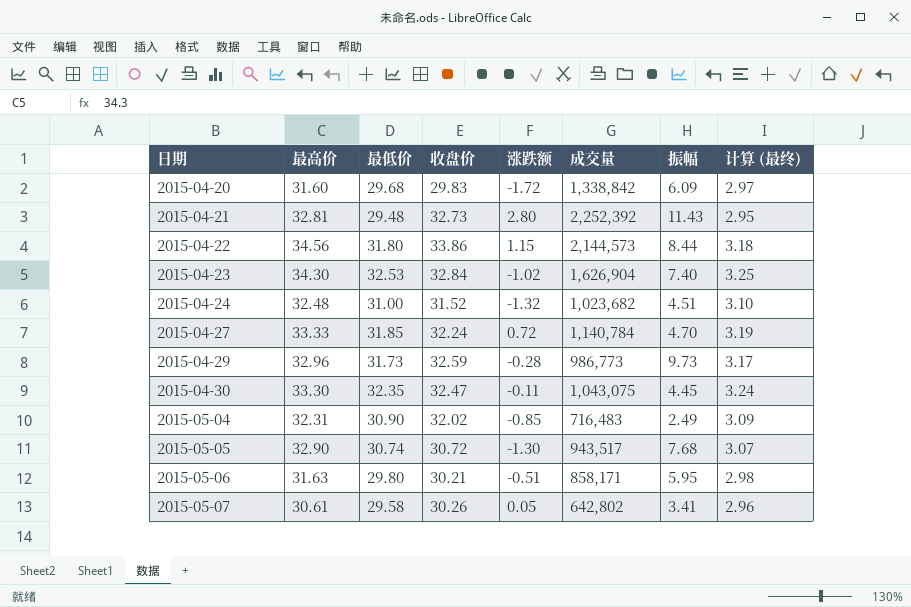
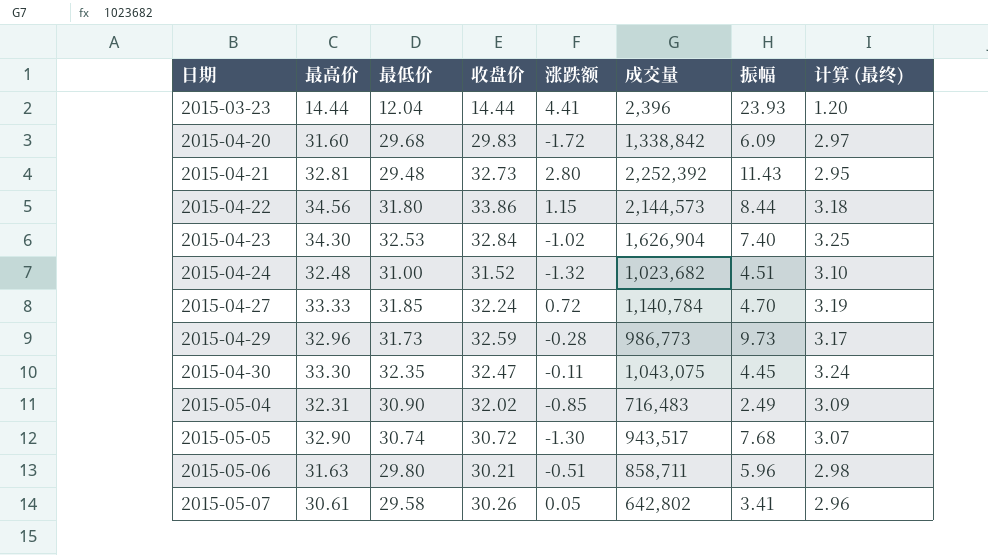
row 2015-03-23: none -> 14.44 | 12.04 | 14.44 | 4.41 | 2,396 | 23.93 | 1.20
2015-05-06 | 成交量: 858,171 -> 858,711
2015-05-06 | 振幅: 5.95 -> 5.96

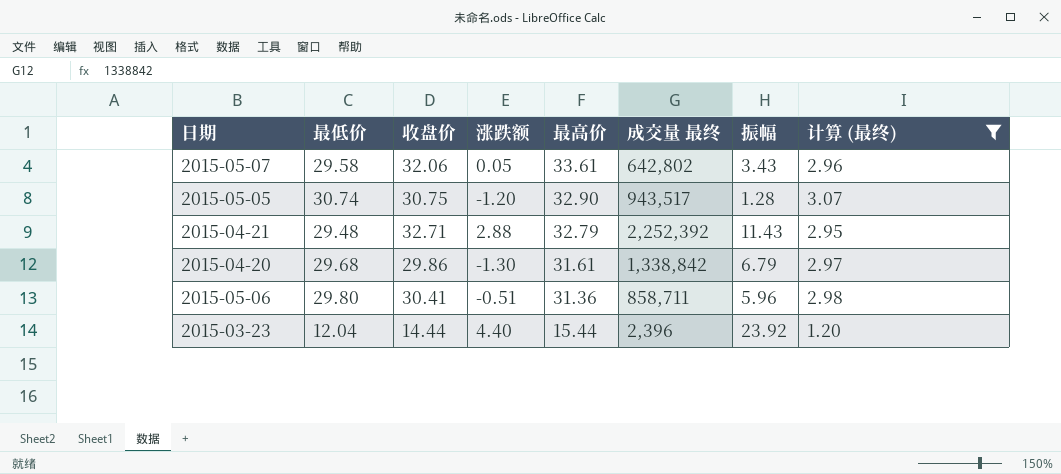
filter: none -> 计算 (最终) <= 3.07
row order: 日期 ascending -> 最高价 descending
column 最高价 | position: 2 -> 5
column name: 成交量 -> 成交量 最终
2015-05-07 | 收盘价: 30.26 -> 32.06
2015-05-07 | 最高价: 30.61 -> 33.61
2015-05-07 | 振幅: 3.41 -> 3.43
2015-05-05 | 收盘价: 30.72 -> 30.75
2015-05-05 | 涨跌额: -1.30 -> -1.20
2015-05-05 | 振幅: 7.68 -> 1.28
2015-04-21 | 收盘价: 32.73 -> 32.71
2015-04-21 | 涨跌额: 2.80 -> 2.88
2015-04-21 | 最高价: 32.81 -> 32.79
2015-04-20 | 收盘价: 29.83 -> 29.86
2015-04-20 | 涨跌额: -1.72 -> -1.30
2015-04-20 | 最高价: 31.60 -> 31.61
2015-04-20 | 振幅: 6.09 -> 6.79
2015-05-06 | 收盘价: 30.21 -> 30.41
2015-05-06 | 最高价: 31.63 -> 31.36
2015-03-23 | 涨跌额: 4.41 -> 4.40
2015-03-23 | 最高价: 14.44 -> 15.44
2015-03-23 | 振幅: 23.93 -> 23.92

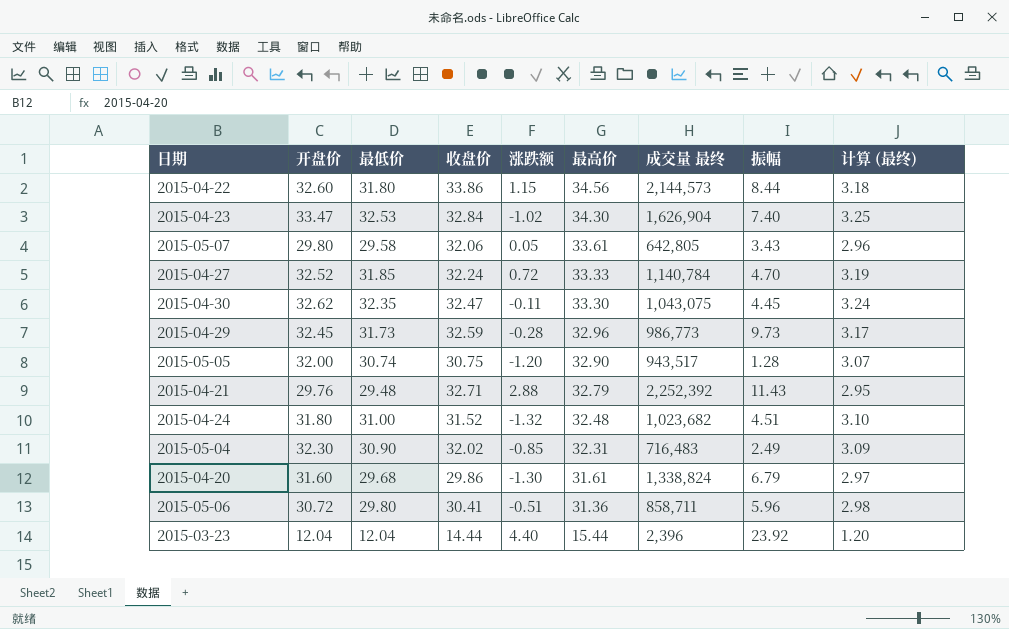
filter: 计算 (最终) <= 3.07 -> none
column 开盘价 | position: none -> 2
2015-05-07 | 成交量 最终: 642,802 -> 642,805
2015-04-20 | 成交量 最终: 1,338,842 -> 1,338,824

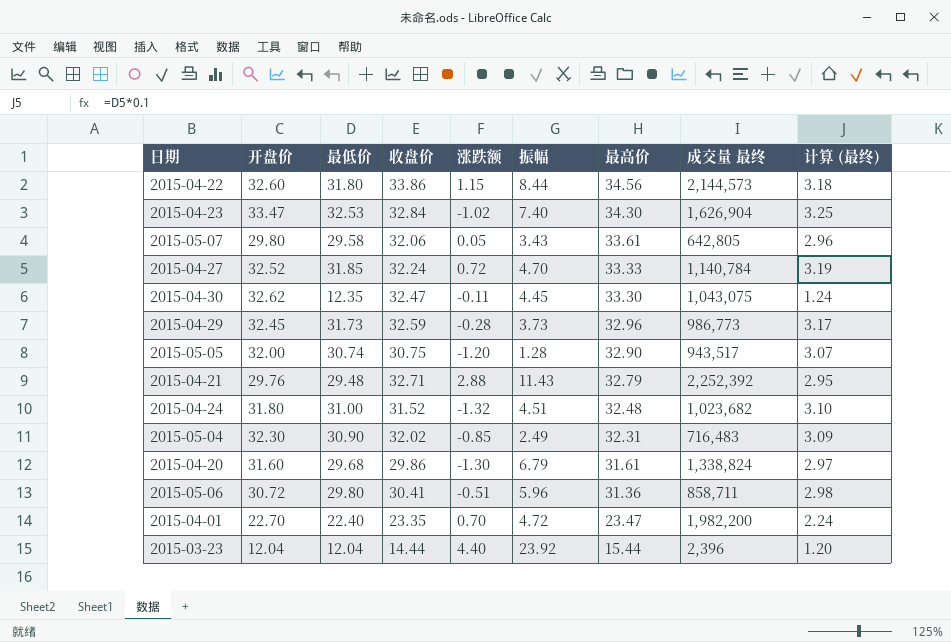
column 振幅 | position: 8 -> 6
2015-04-30 | 最低价: 32.35 -> 12.35
2015-04-30 | 计算 (最终): 3.24 -> 1.24
2015-04-29 | 振幅: 9.73 -> 3.73
row 2015-04-01: none -> 22.70 | 22.40 | 23.35 | 0.70 | 4.72 | 23.47 | 1,982,200 | 2.24

